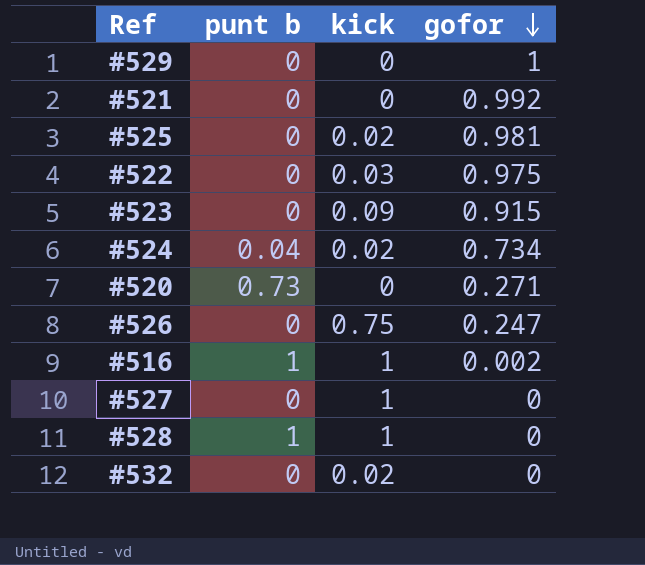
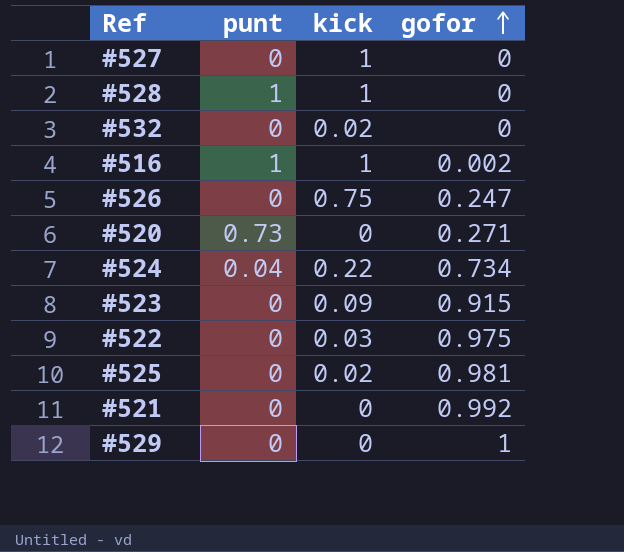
row order: gofor descending -> gofor ascending
column name: punt b -> punt
#524 | kick: 0.02 -> 0.22

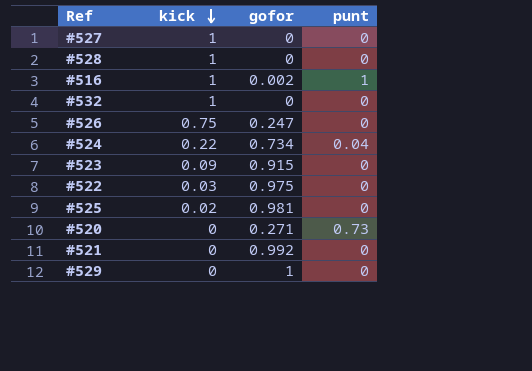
row order: gofor ascending -> kick descending
column punt | position: 2 -> 4
#528 | punt: 1 -> 0
#532 | kick: 0.02 -> 1

